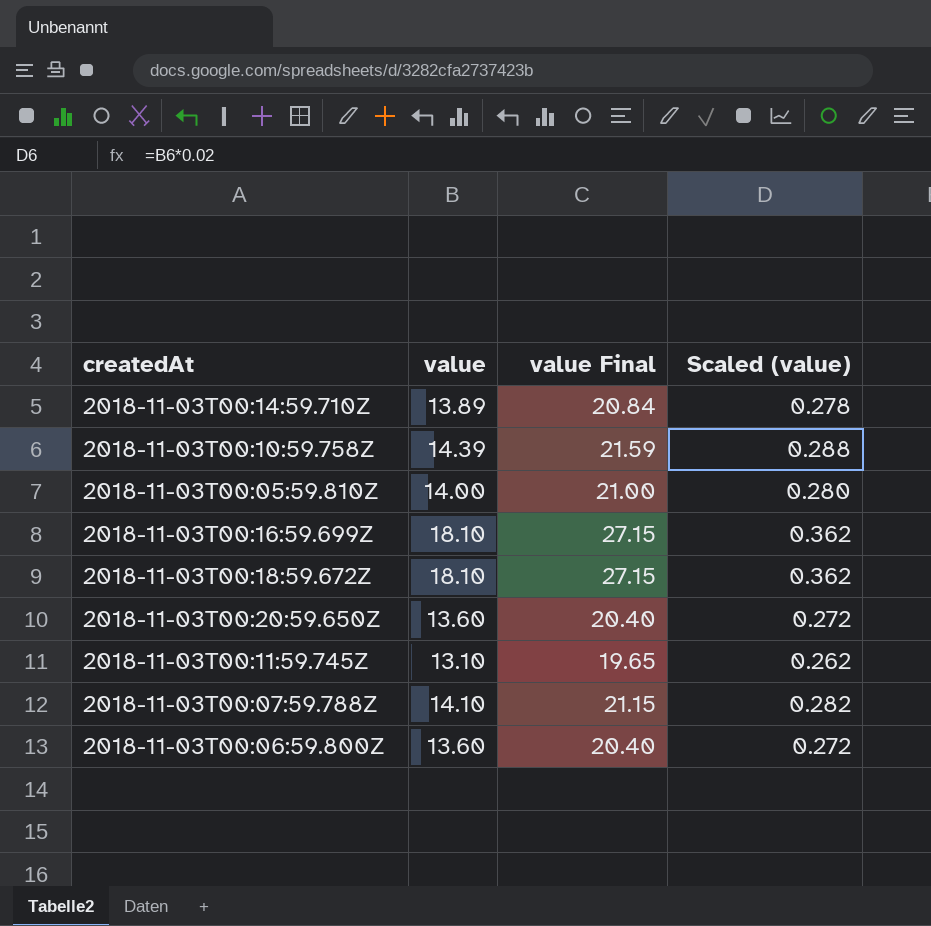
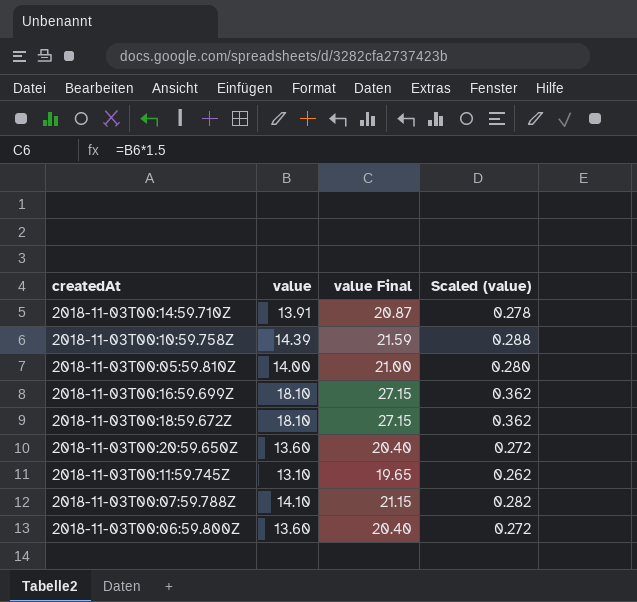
2018-11-03T00:14:59.710Z | value: 13.89 -> 13.91
2018-11-03T00:14:59.710Z | value Final: 20.84 -> 20.87

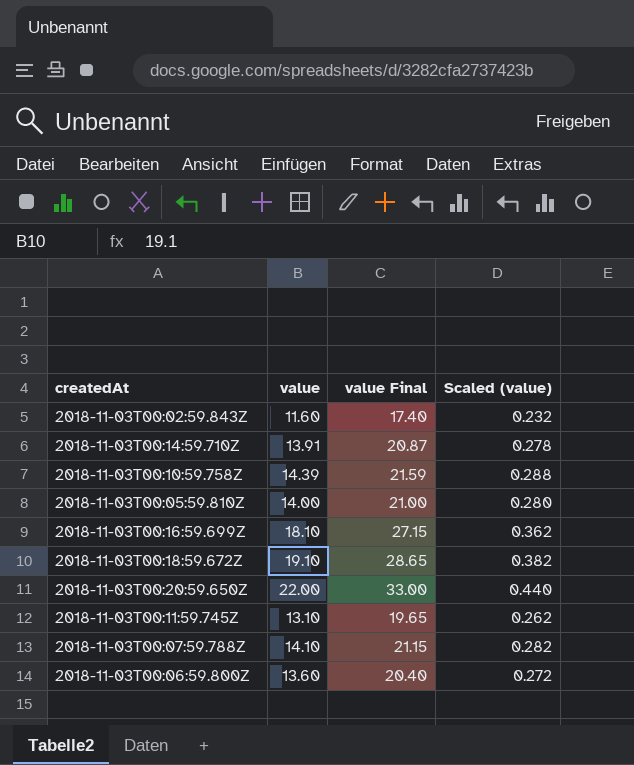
row 2018-11-03T00:02:59.843Z: none -> 11.60 | 17.40 | 0.232
2018-11-03T00:18:59.672Z | value: 18.10 -> 19.10
2018-11-03T00:18:59.672Z | value Final: 27.15 -> 28.65
2018-11-03T00:18:59.672Z | Scaled (value): 0.362 -> 0.382
2018-11-03T00:20:59.650Z | value: 13.60 -> 22.00
2018-11-03T00:20:59.650Z | value Final: 20.40 -> 33.00
2018-11-03T00:20:59.650Z | Scaled (value): 0.272 -> 0.440

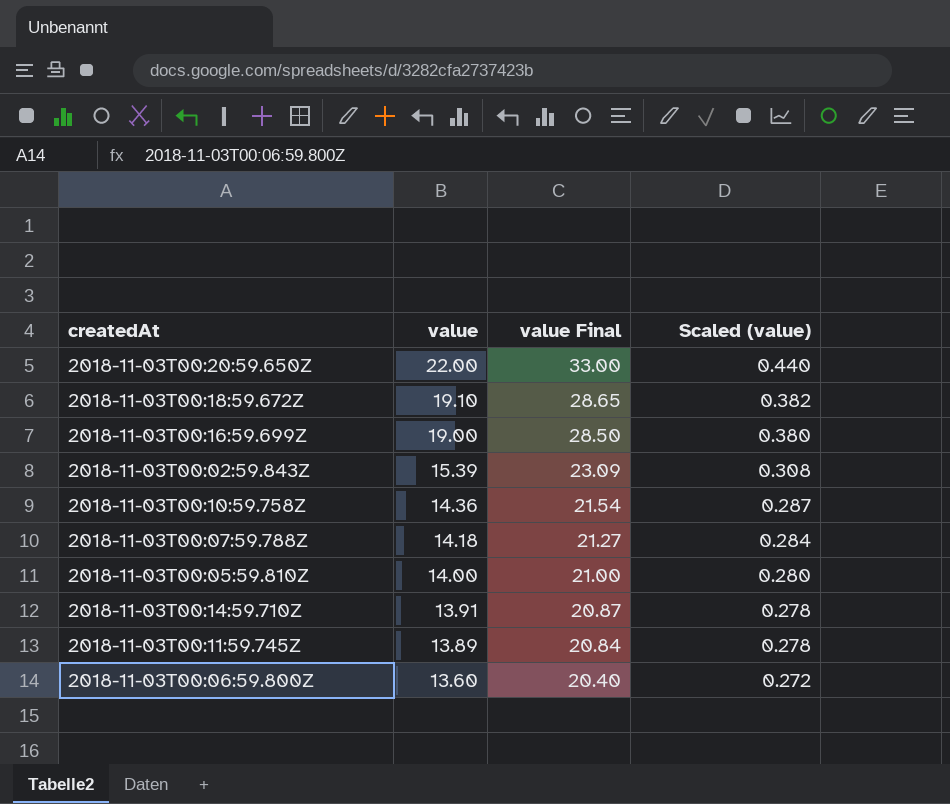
row order: none -> value descending
2018-11-03T00:16:59.699Z | value: 18.10 -> 19.00
2018-11-03T00:16:59.699Z | value Final: 27.15 -> 28.50
2018-11-03T00:16:59.699Z | Scaled (value): 0.362 -> 0.380
2018-11-03T00:02:59.843Z | value: 11.60 -> 15.39
2018-11-03T00:02:59.843Z | value Final: 17.40 -> 23.09
2018-11-03T00:02:59.843Z | Scaled (value): 0.232 -> 0.308
2018-11-03T00:10:59.758Z | value: 14.39 -> 14.36
2018-11-03T00:10:59.758Z | value Final: 21.59 -> 21.54
2018-11-03T00:10:59.758Z | Scaled (value): 0.288 -> 0.287
2018-11-03T00:07:59.788Z | value: 14.10 -> 14.18
2018-11-03T00:07:59.788Z | value Final: 21.15 -> 21.27
2018-11-03T00:07:59.788Z | Scaled (value): 0.282 -> 0.284
2018-11-03T00:11:59.745Z | value: 13.10 -> 13.89
2018-11-03T00:11:59.745Z | value Final: 19.65 -> 20.84
2018-11-03T00:11:59.745Z | Scaled (value): 0.262 -> 0.278

